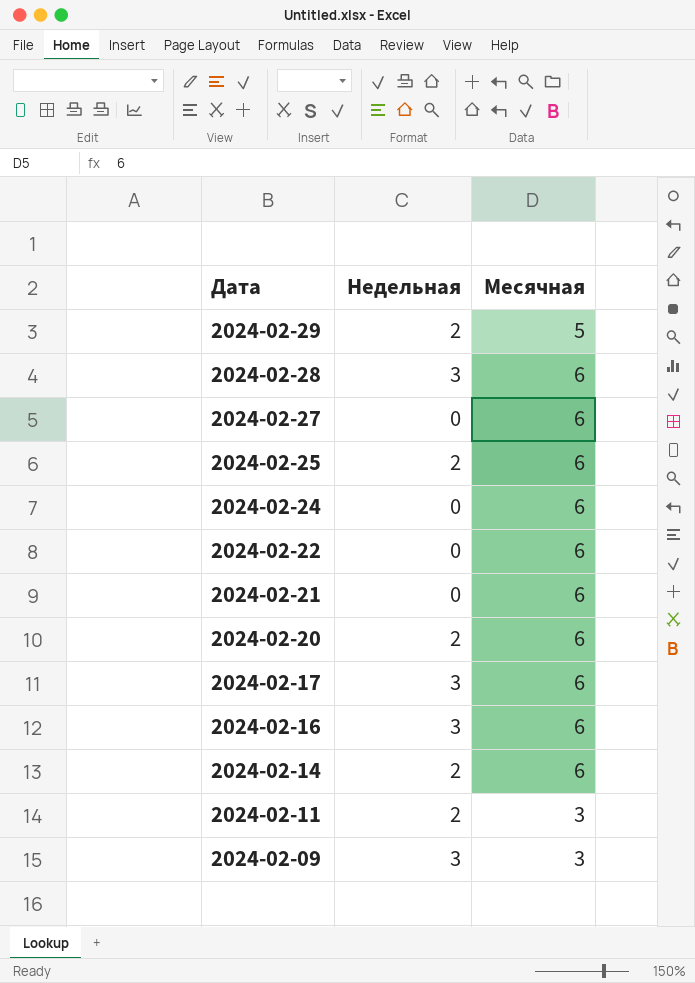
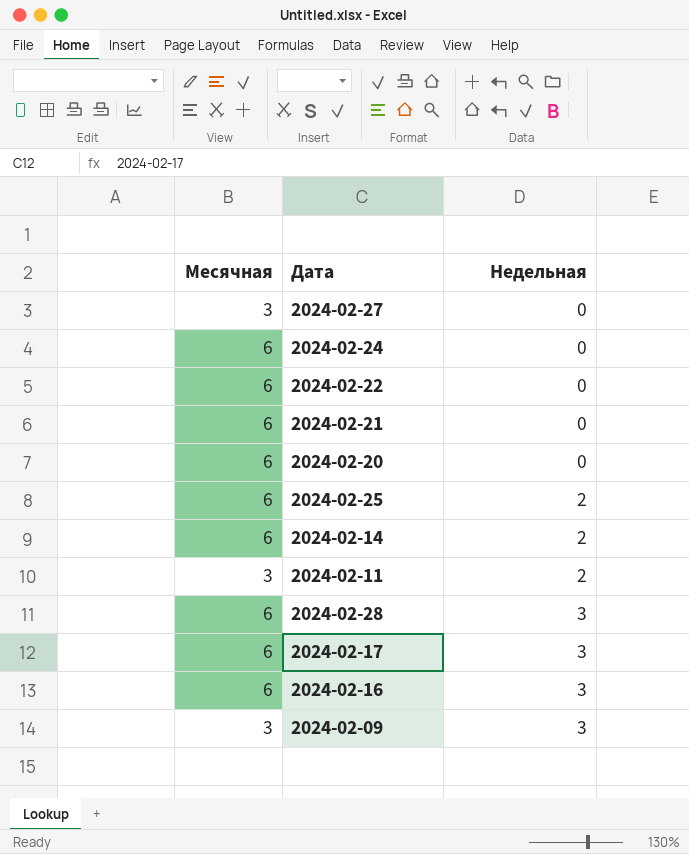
row order: Дата descending -> Недельная ascending
column Месячная | position: 3 -> 1
row 2024-02-29: 2 | 5 -> none
2024-02-27 | Месячная: 6 -> 3
2024-02-20 | Недельная: 2 -> 0

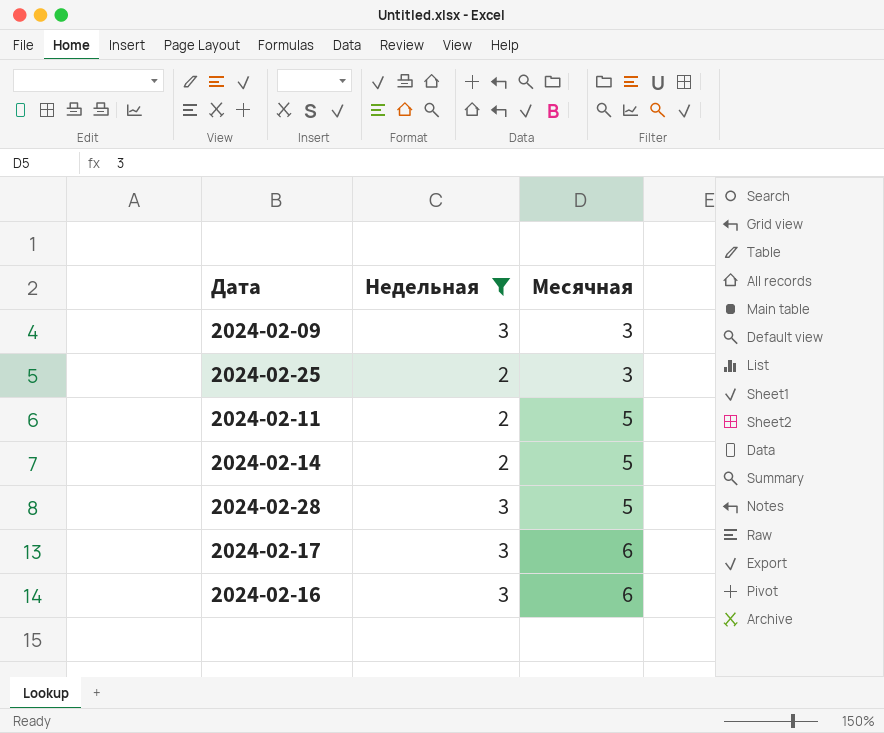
filter: none -> Недельная != 0
row order: Недельная ascending -> Месячная ascending
column Месячная | position: 1 -> 3
2024-02-25 | Месячная: 6 -> 3
2024-02-11 | Месячная: 3 -> 5
2024-02-14 | Месячная: 6 -> 5
2024-02-28 | Месячная: 6 -> 5

